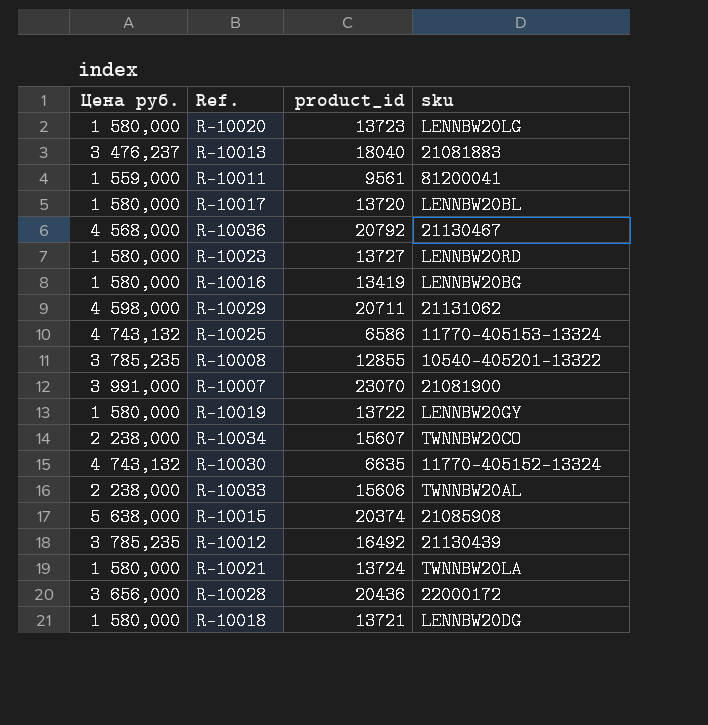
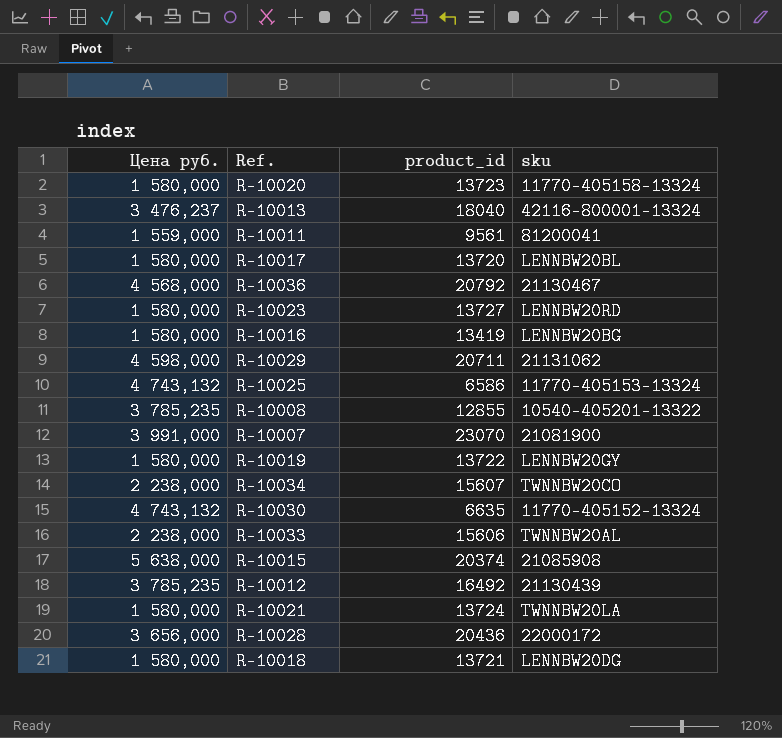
R-10020 | sku: LENNBW20LG -> 11770-405158-13324
R-10013 | sku: 21081883 -> 42116-800001-13324

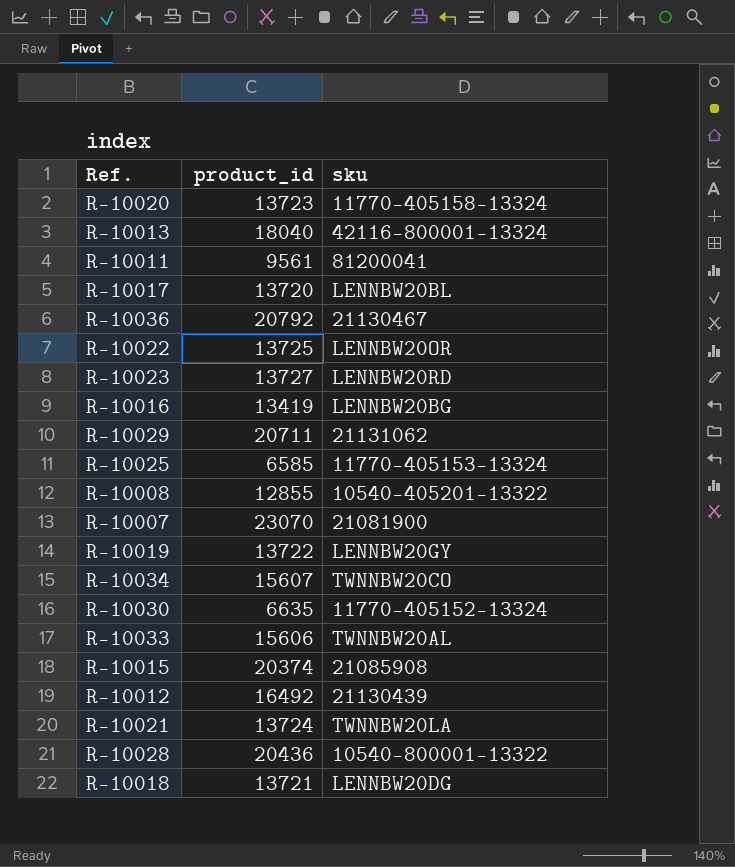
column Цена руб. | position: 1 -> none
row R-10022: none -> 13725 | LENNBW20OR
R-10025 | product_id: 6586 -> 6585
R-10028 | sku: 22000172 -> 10540-800001-13322

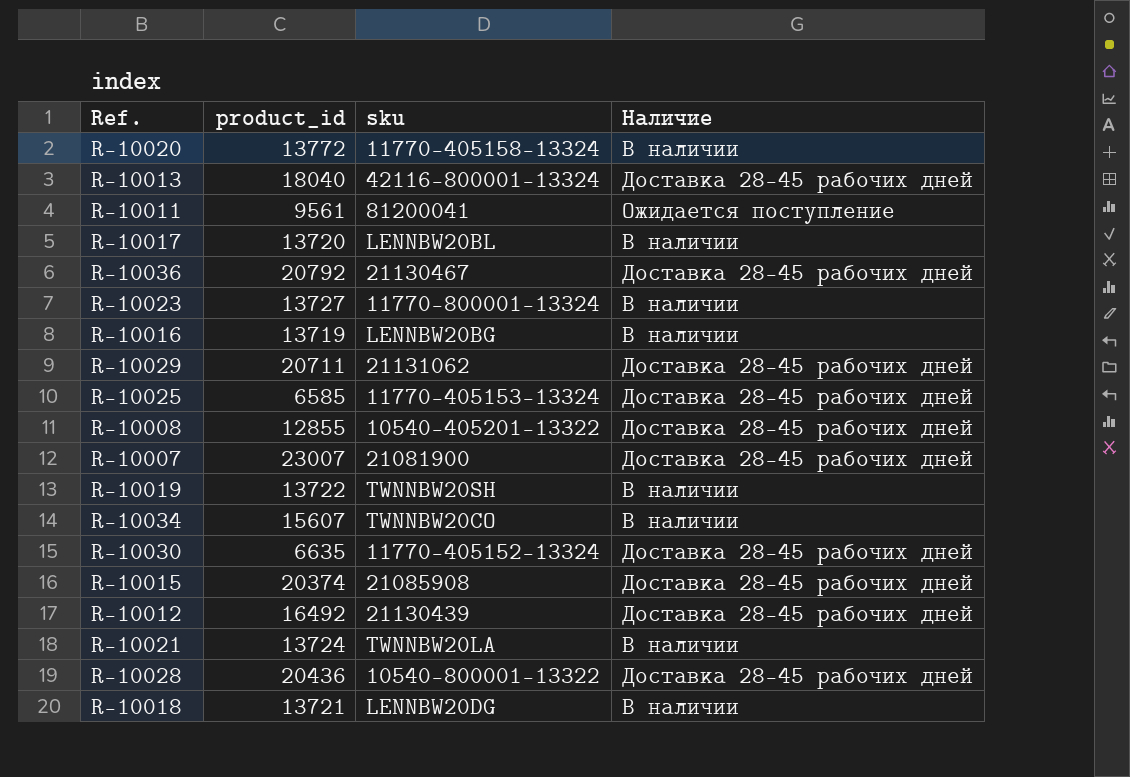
column Наличие | position: none -> 4
row R-10022: 13725 | LENNBW20OR -> none
row R-10033: 15606 | TWNNBW20AL -> none
R-10020 | product_id: 13723 -> 13772
R-10023 | sku: LENNBW20RD -> 11770-800001-13324
R-10016 | product_id: 13419 -> 13719
R-10007 | product_id: 23070 -> 23007
R-10019 | sku: LENNBW20GY -> TWNNBW20SH

